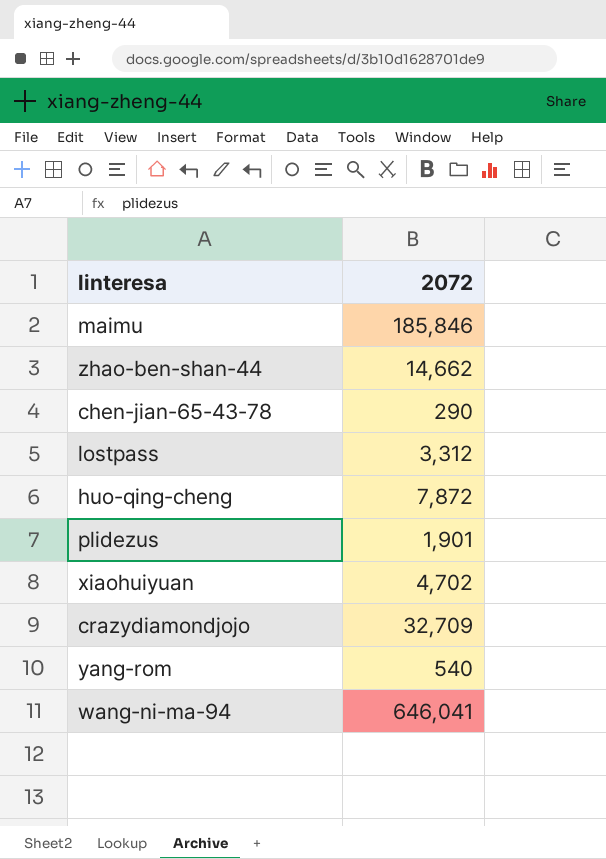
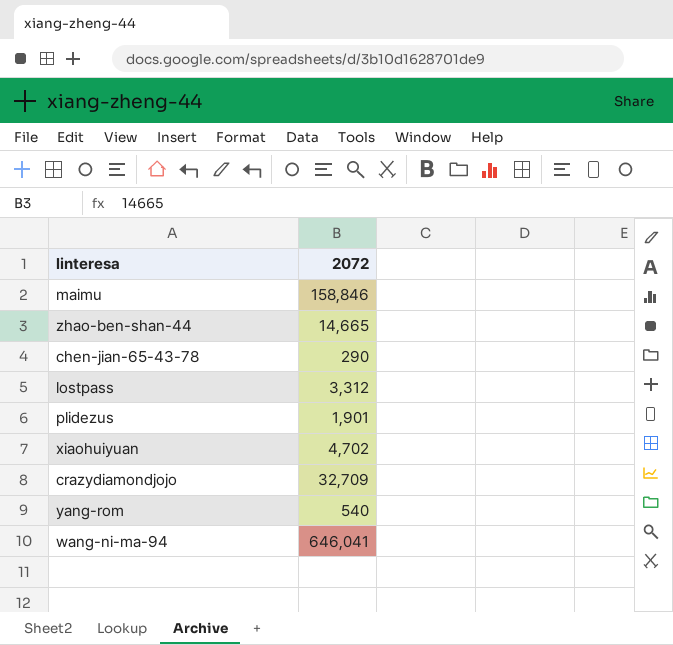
row huo-qing-cheng: 7,872 -> none
maimu | 2072: 185,846 -> 158,846
zhao-ben-shan-44 | 2072: 14,662 -> 14,665

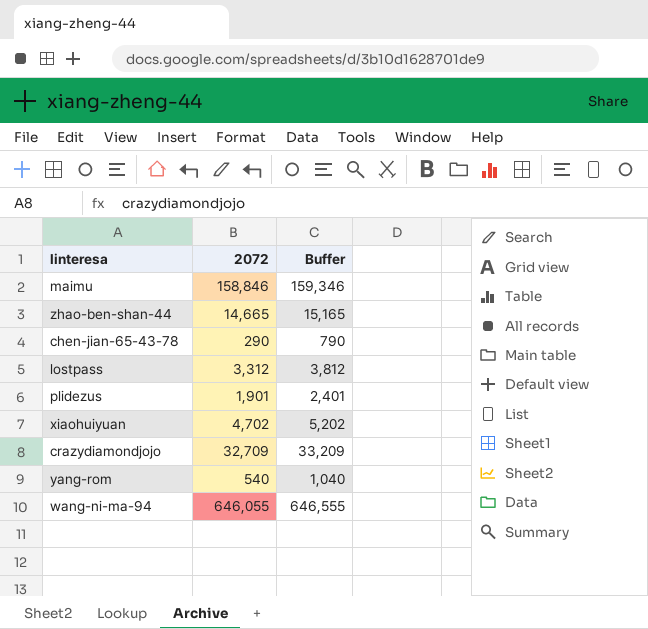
column Buffer | formula: none -> [2072] + 500
wang-ni-ma-94 | 2072: 646,041 -> 646,055

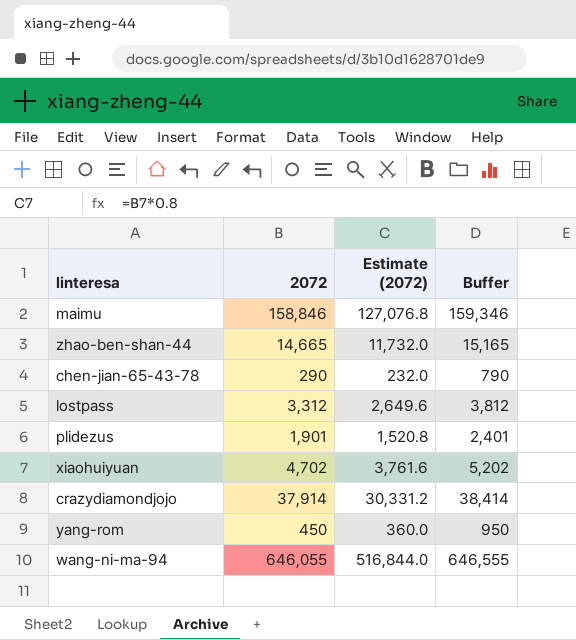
column Estimate (2072) | formula: none -> [2072] * 0.8
crazydiamondjojo | 2072: 32,709 -> 37,914
crazydiamondjojo | Buffer: 33,209 -> 38,414
yang-rom | 2072: 540 -> 450
yang-rom | Buffer: 1,040 -> 950

